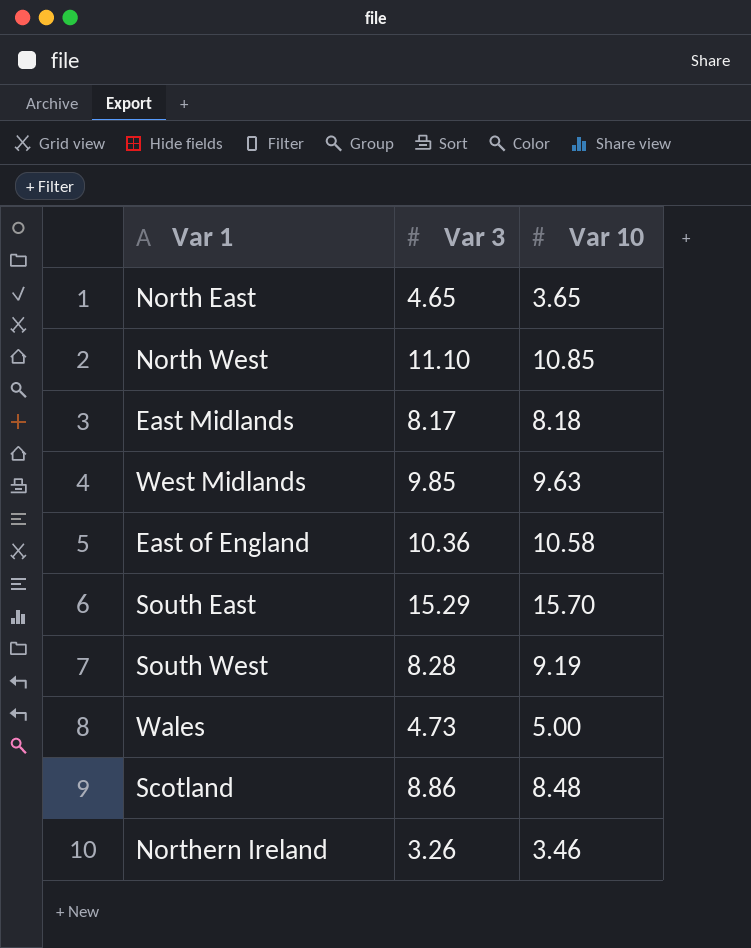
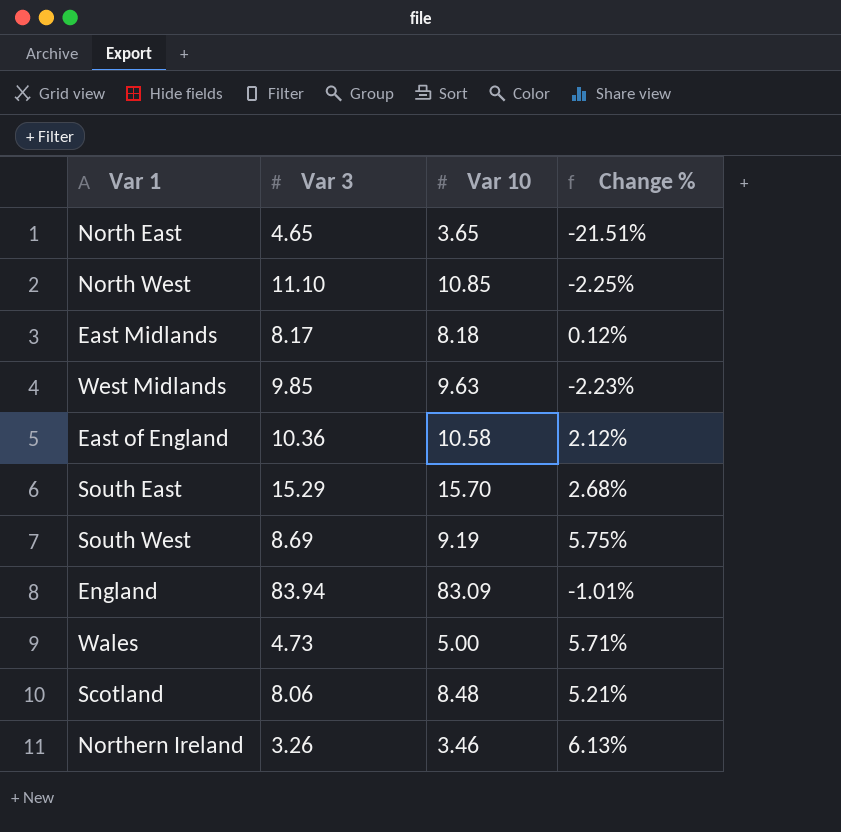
column Change % | formula: none -> ([Var 10] - [Var 3]) / [Var 3]
South West | Var 3: 8.28 -> 8.69
row England: none -> 83.94 | 83.09 | -1.01%
Scotland | Var 3: 8.86 -> 8.06

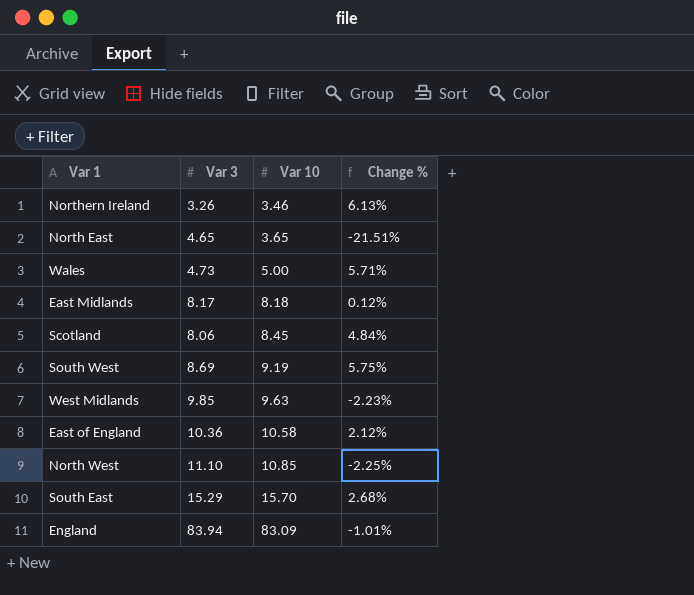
row order: none -> Var 10 ascending
Scotland | Var 10: 8.48 -> 8.45
Scotland | Change %: 5.21% -> 4.84%

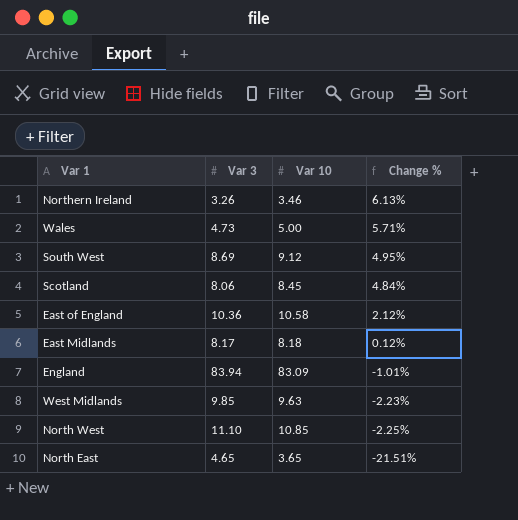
row order: Var 10 ascending -> Change % descending
row South East: 15.29 | 15.70 | 2.68% -> none
South West | Var 10: 9.19 -> 9.12
South West | Change %: 5.75% -> 4.95%

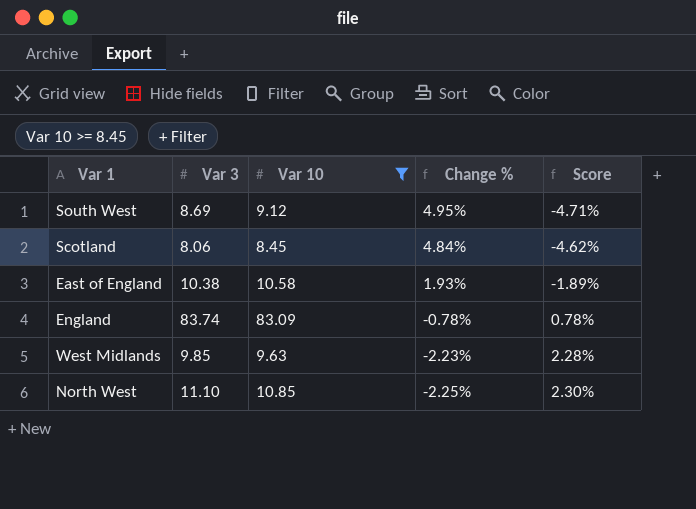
filter: none -> Var 10 >= 8.45
column Score | formula: none -> ([Var 3] - [Var 10]) / [Var 10]
East of England | Var 3: 10.36 -> 10.38
East of England | Change %: 2.12% -> 1.93%
England | Var 3: 83.94 -> 83.74
England | Change %: -1.01% -> -0.78%

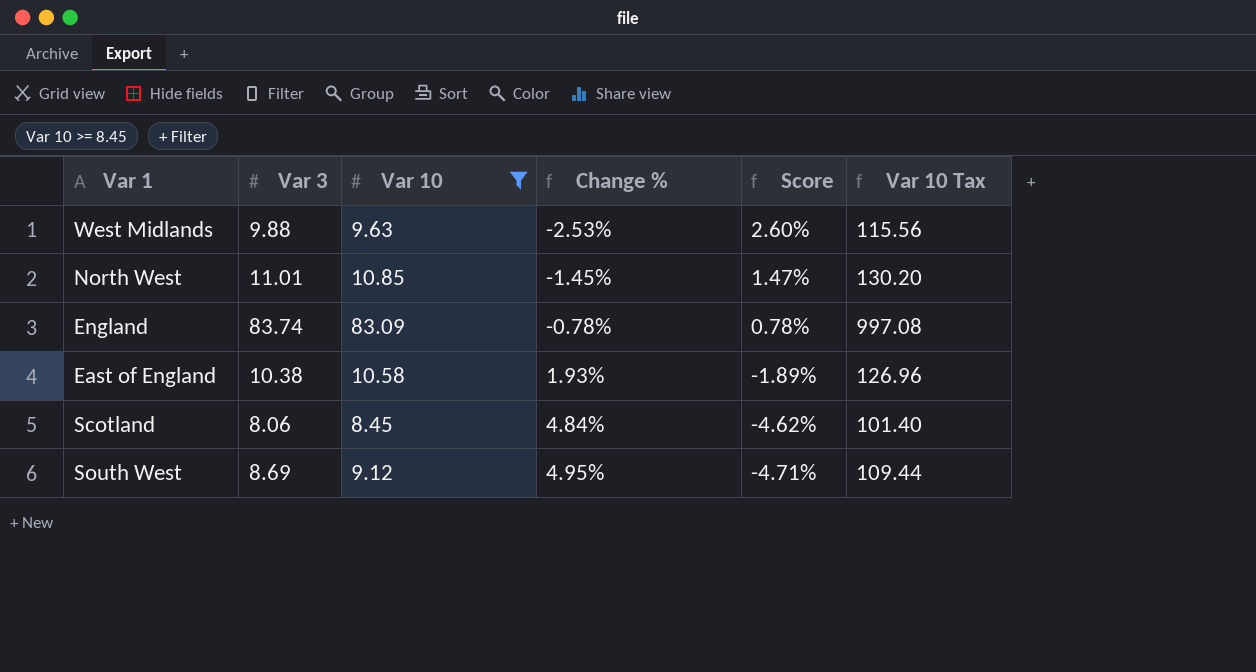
row order: Change % descending -> Change % ascending
column Var 10 Tax | formula: none -> [Var 10] * 12
West Midlands | Var 3: 9.85 -> 9.88
West Midlands | Change %: -2.23% -> -2.53%
West Midlands | Score: 2.28% -> 2.60%
North West | Var 3: 11.10 -> 11.01
North West | Change %: -2.25% -> -1.45%
North West | Score: 2.30% -> 1.47%

